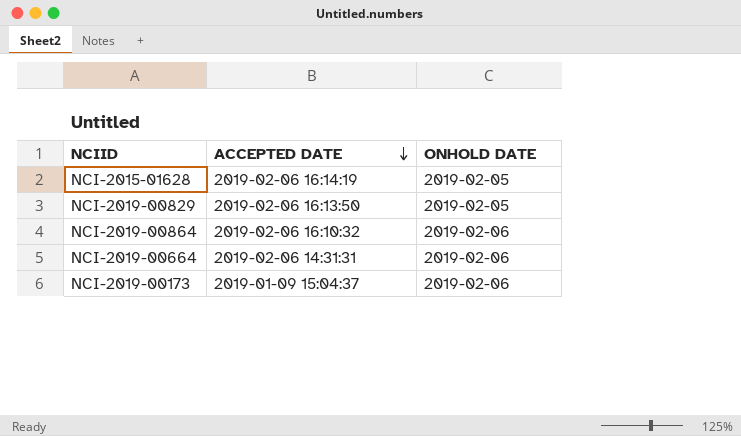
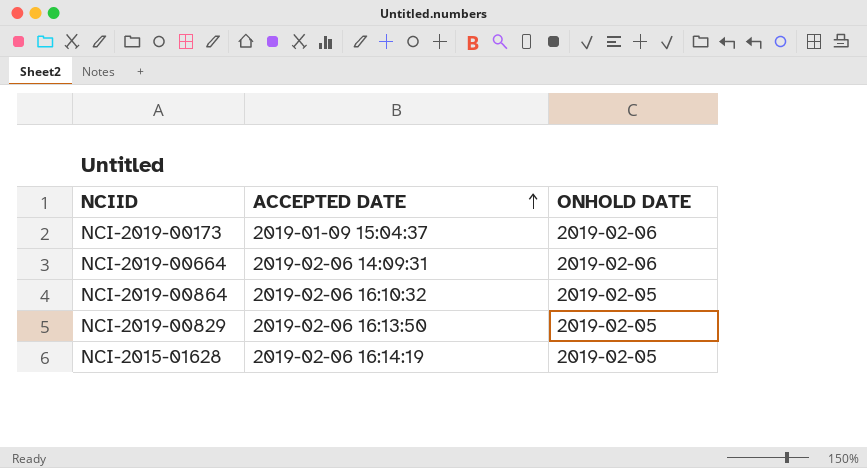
row order: ACCEPTED DATE descending -> ACCEPTED DATE ascending
NCI-2019-00664 | ACCEPTED DATE: 2019-02-06 14:31:31 -> 2019-02-06 14:09:31
NCI-2019-00864 | ONHOLD DATE: 2019-02-06 -> 2019-02-05

